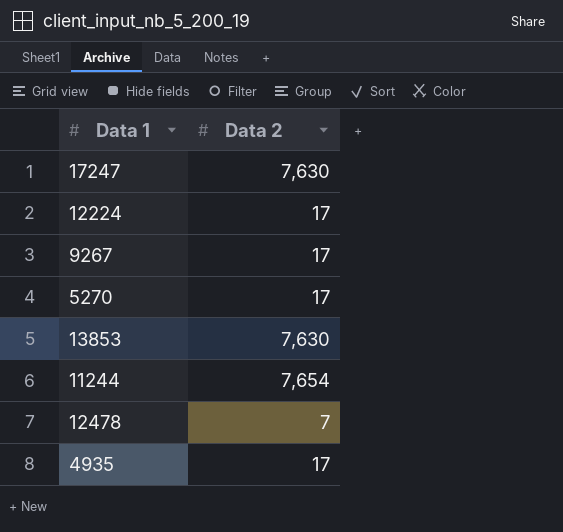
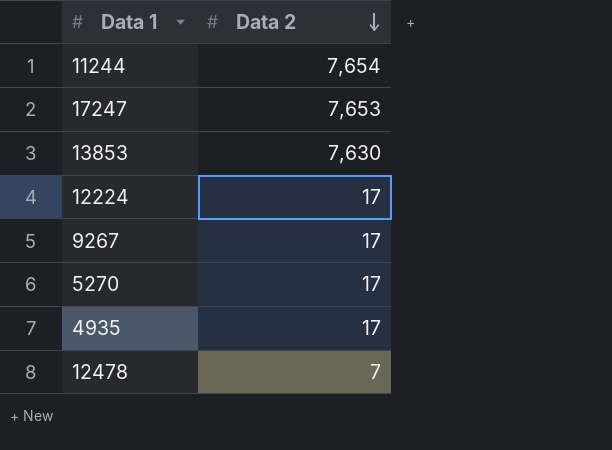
row order: none -> Data 2 descending
17247 | Data 2: 7,630 -> 7,653

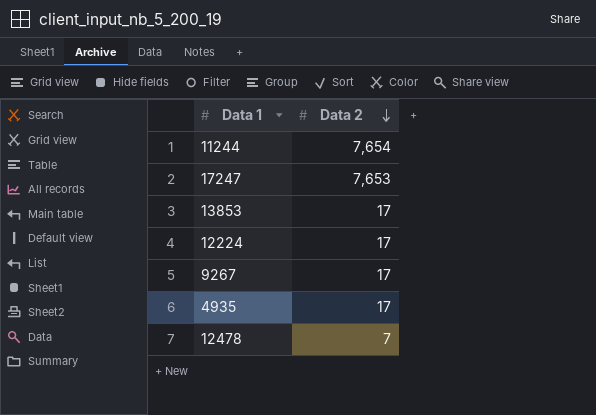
row 5270: 17 -> none
13853 | Data 2: 7,630 -> 17

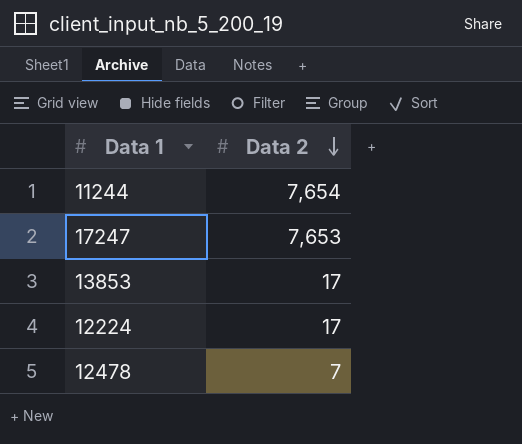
row 9267: 17 -> none
row 4935: 17 -> none

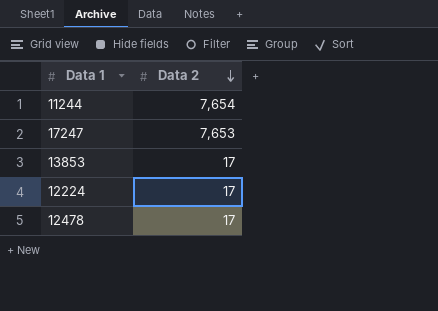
12478 | Data 2: 7 -> 17

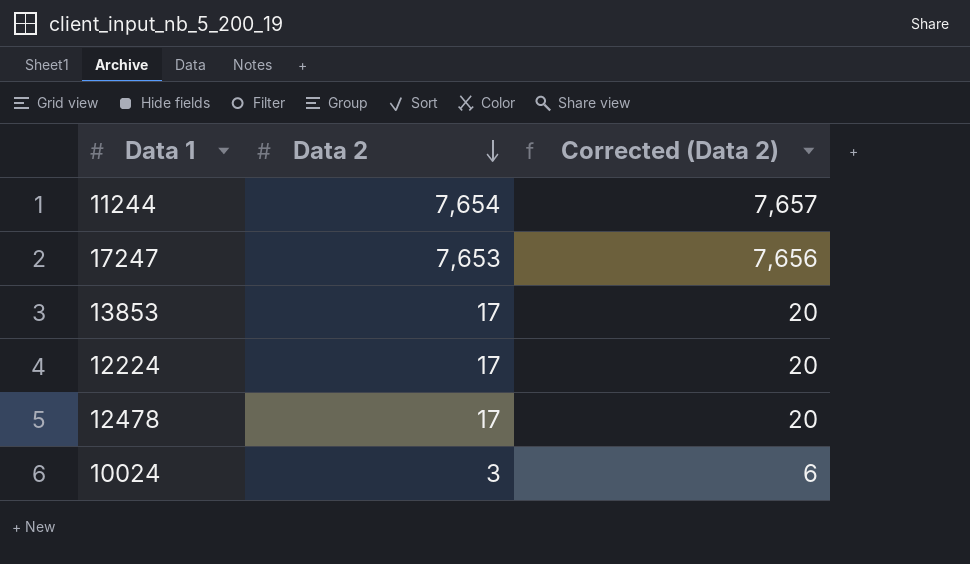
column Corrected (Data 2) | formula: none -> [Data 2] + 3
row 10024: none -> 3 | 6

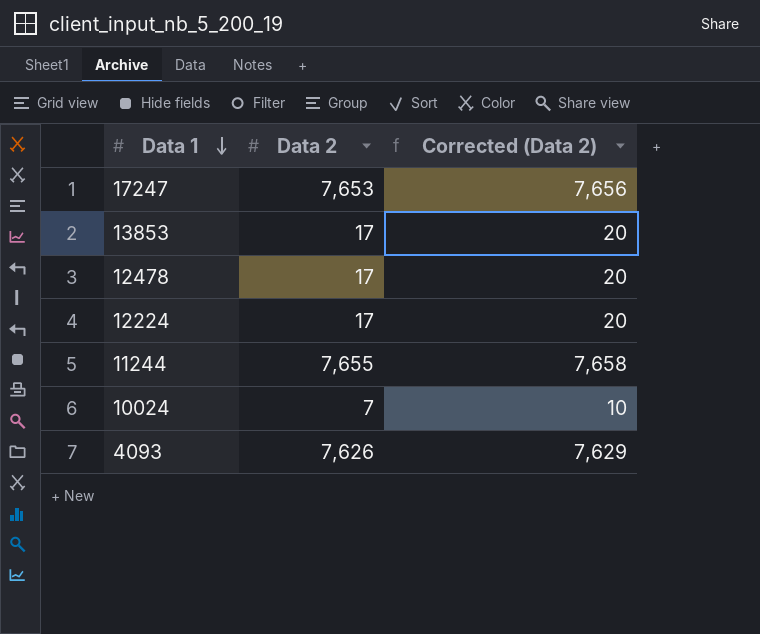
row order: Data 2 descending -> Data 1 descending
11244 | Data 2: 7,654 -> 7,655
11244 | Corrected (Data 2): 7,657 -> 7,658
10024 | Data 2: 3 -> 7
10024 | Corrected (Data 2): 6 -> 10
row 4093: none -> 7,626 | 7,629

